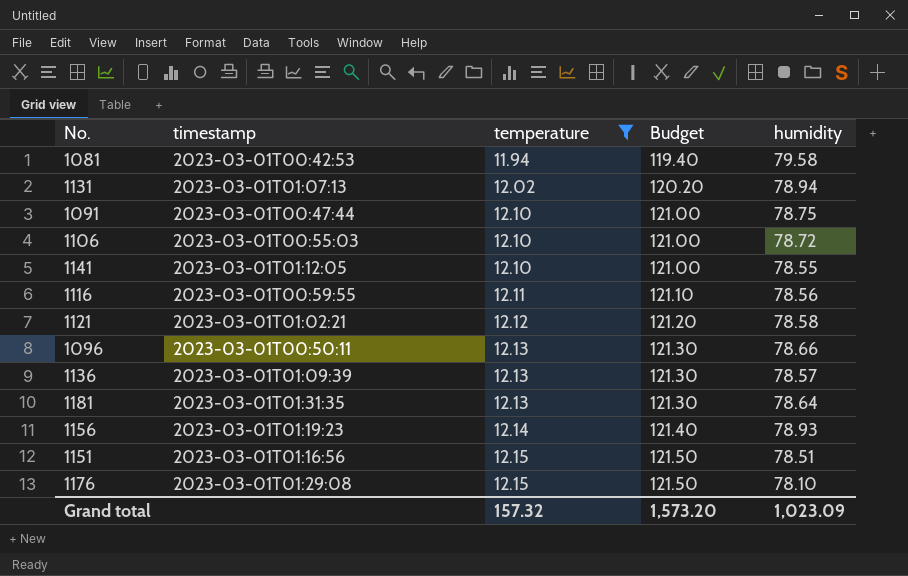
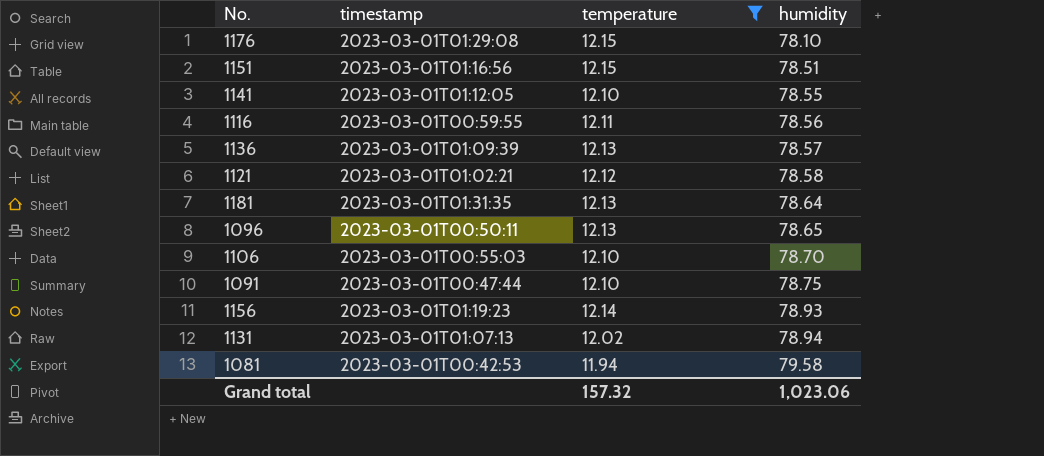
row order: temperature ascending -> humidity ascending
column Budget | formula: [temperature] * 10 -> none
1096 | humidity: 78.66 -> 78.65
1106 | humidity: 78.72 -> 78.70
Grand total | humidity: 1,023.09 -> 1,023.06

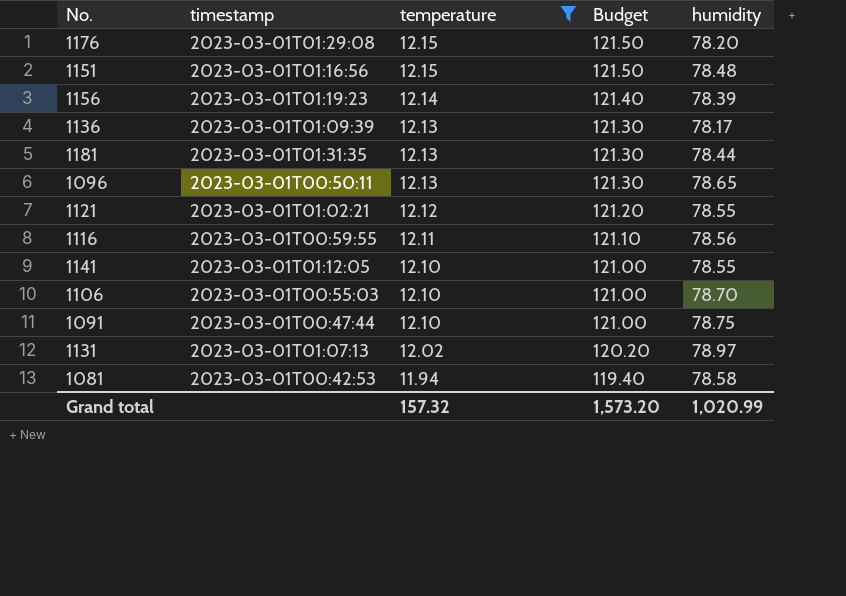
row order: humidity ascending -> temperature descending
column Budget | formula: none -> [temperature] * 10
1176 | humidity: 78.10 -> 78.20
1151 | humidity: 78.51 -> 78.48
1156 | humidity: 78.93 -> 78.39
1136 | humidity: 78.57 -> 78.17
1181 | humidity: 78.64 -> 78.44
1121 | humidity: 78.58 -> 78.55
1131 | humidity: 78.94 -> 78.97
1081 | humidity: 79.58 -> 78.58
Grand total | humidity: 1,023.06 -> 1,020.99

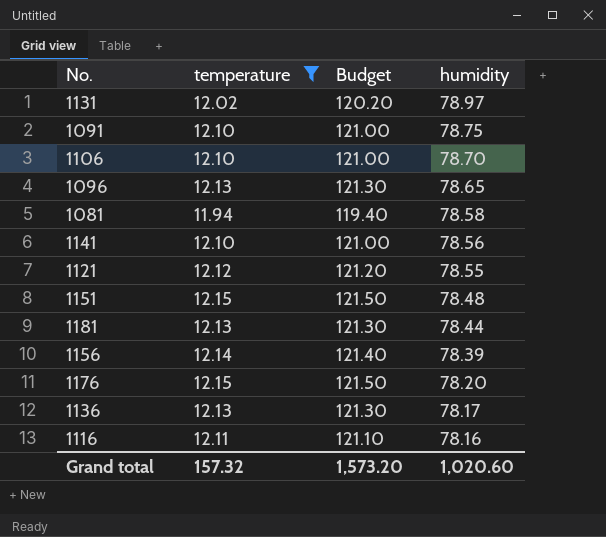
row order: temperature descending -> humidity descending
column timestamp | position: 2 -> none
1141 | humidity: 78.55 -> 78.56
1116 | humidity: 78.56 -> 78.16
Grand total | humidity: 1,020.99 -> 1,020.60

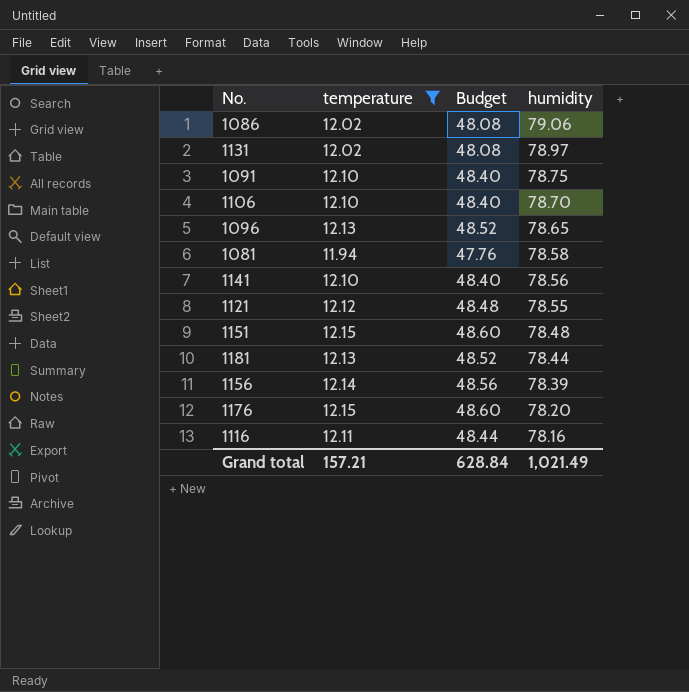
column Budget | formula: [temperature] * 10 -> [temperature] * 4
row 1136: 12.13 | 121.30 | 78.17 -> none
row 1086: none -> 12.02 | 48.08 | 79.06
Grand total | temperature: 157.32 -> 157.21
Grand total | Budget: 1,573.20 -> 628.84
Grand total | humidity: 1,020.60 -> 1,021.49

